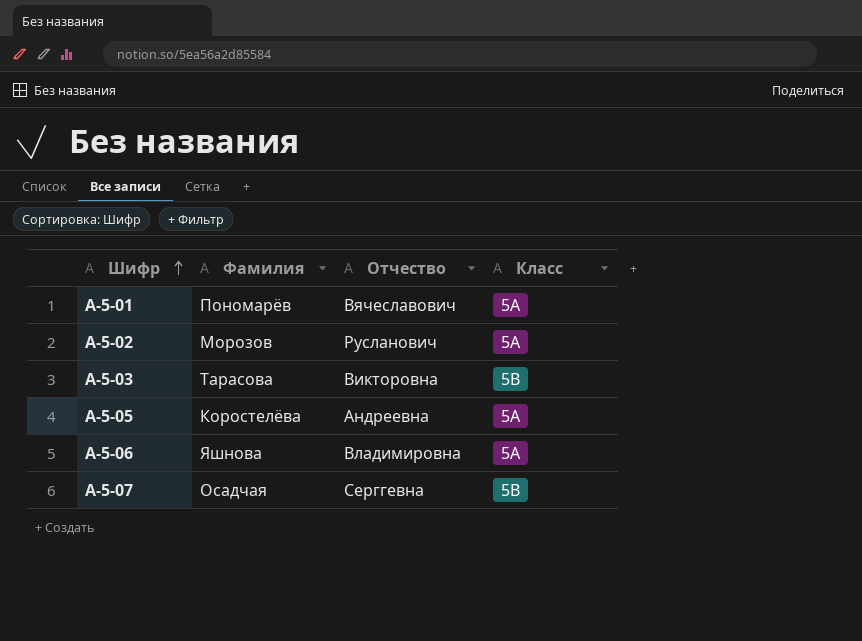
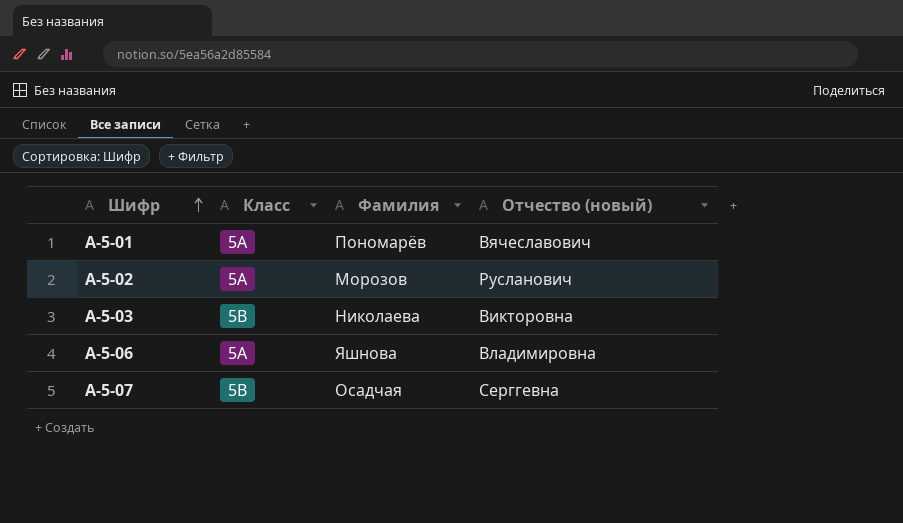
column Класс | position: 4 -> 2
column name: Отчество -> Отчество (новый)
row А-5-05: Коростелёва | Андреевна | 5А -> none
А-5-03 | Фамилия: Тарасова -> Николаева

